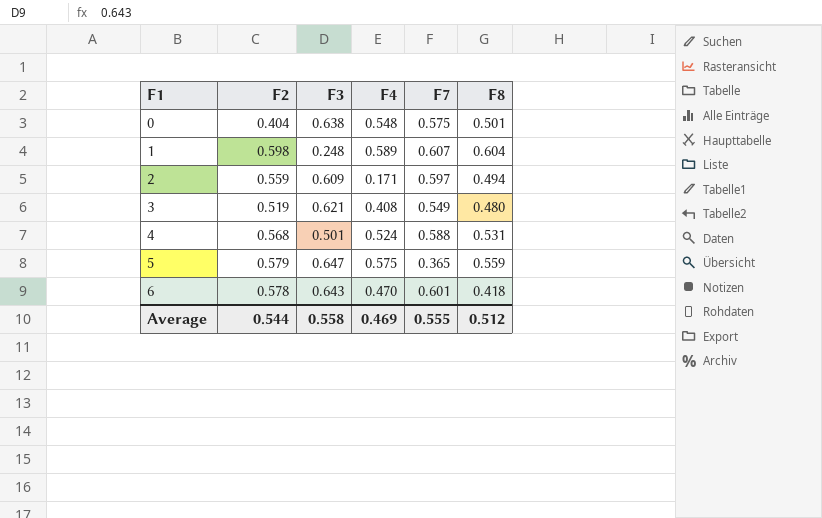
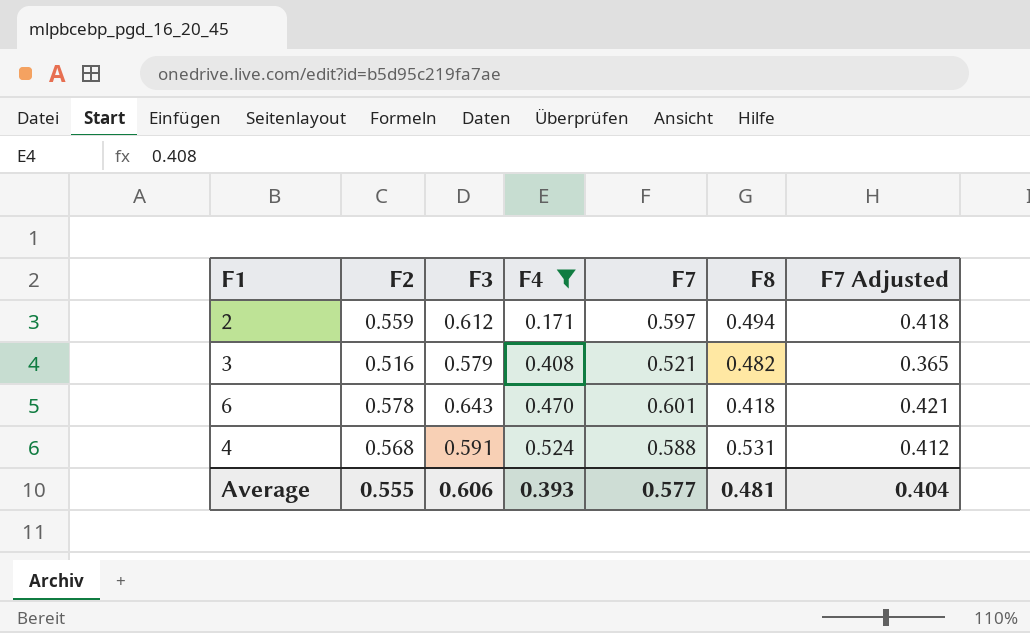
filter: none -> F4 <= 0.524
row order: F1 ascending -> F4 ascending
column F7 Adjusted | formula: none -> [F7] * 0.7
2 | F3: 0.609 -> 0.612
3 | F2: 0.519 -> 0.516
3 | F3: 0.621 -> 0.579
3 | F7: 0.549 -> 0.521
3 | F8: 0.480 -> 0.482
4 | F3: 0.501 -> 0.591
Average | F2: 0.544 -> 0.555
Average | F3: 0.558 -> 0.606
Average | F4: 0.469 -> 0.393
Average | F7: 0.555 -> 0.577
Average | F8: 0.512 -> 0.481

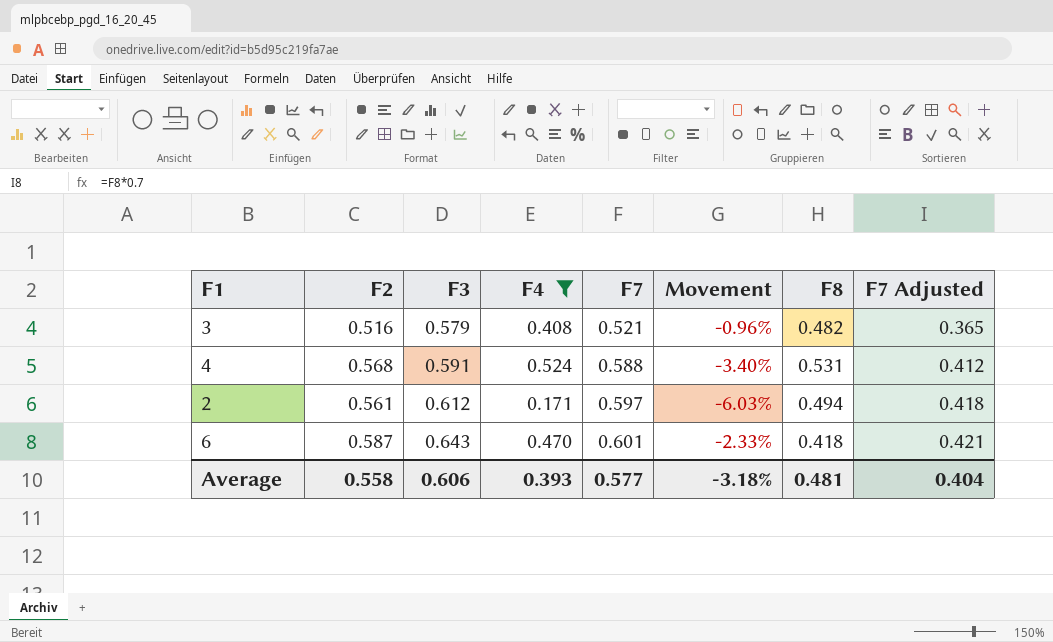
row order: F4 ascending -> F3 ascending
column Movement | formula: none -> ([F2] - [F7]) / [F7]
2 | F2: 0.559 -> 0.561
6 | F2: 0.578 -> 0.587
Average | F2: 0.555 -> 0.558

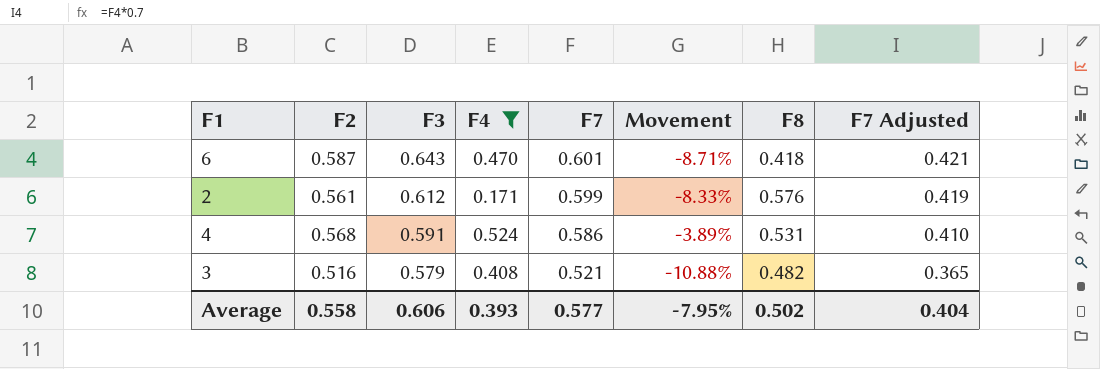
row order: F3 ascending -> F3 descending
column Movement | formula: ([F2] - [F7]) / [F7] -> ([F2] - [F3]) / [F3]
2 | F7: 0.597 -> 0.599
2 | F8: 0.494 -> 0.576
2 | F7 Adjusted: 0.418 -> 0.419
4 | F7: 0.588 -> 0.586
4 | F7 Adjusted: 0.412 -> 0.410
Average | Movement: -3.18% -> -7.95%
Average | F8: 0.481 -> 0.502

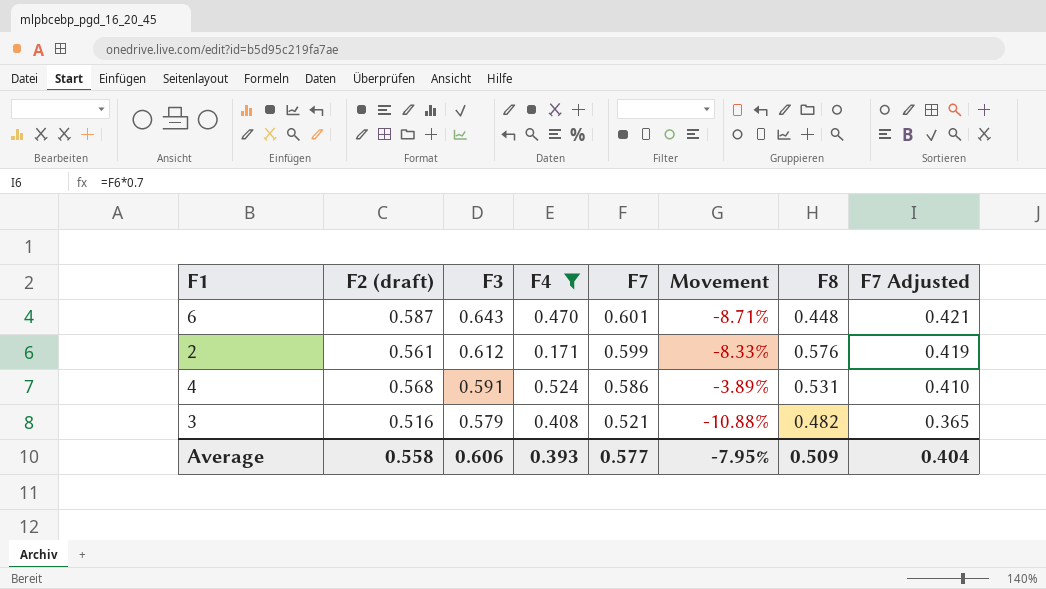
column name: F2 -> F2 (draft)
6 | F8: 0.418 -> 0.448
Average | F8: 0.502 -> 0.509

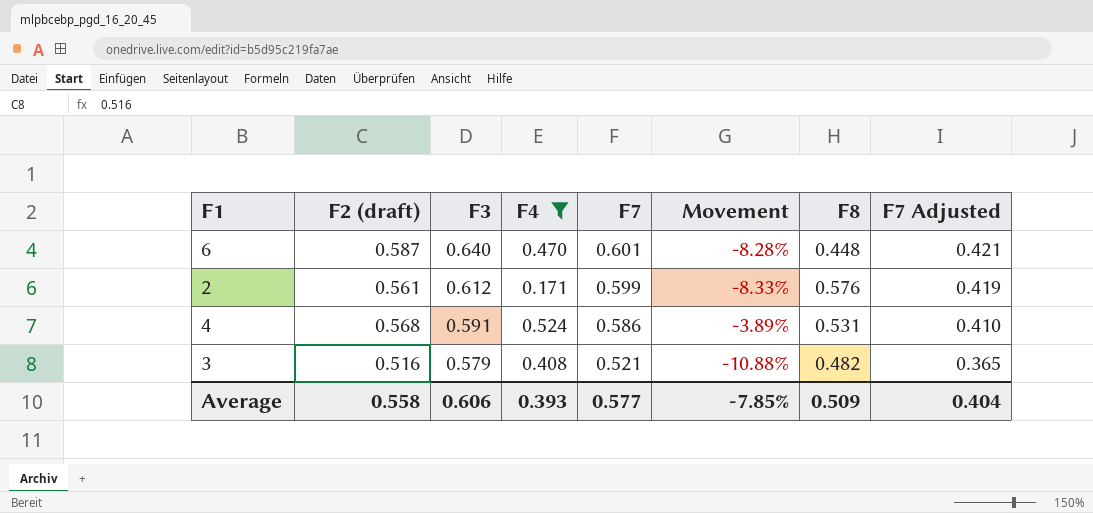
6 | F3: 0.643 -> 0.640
6 | Movement: -8.71% -> -8.28%
Average | Movement: -7.95% -> -7.85%

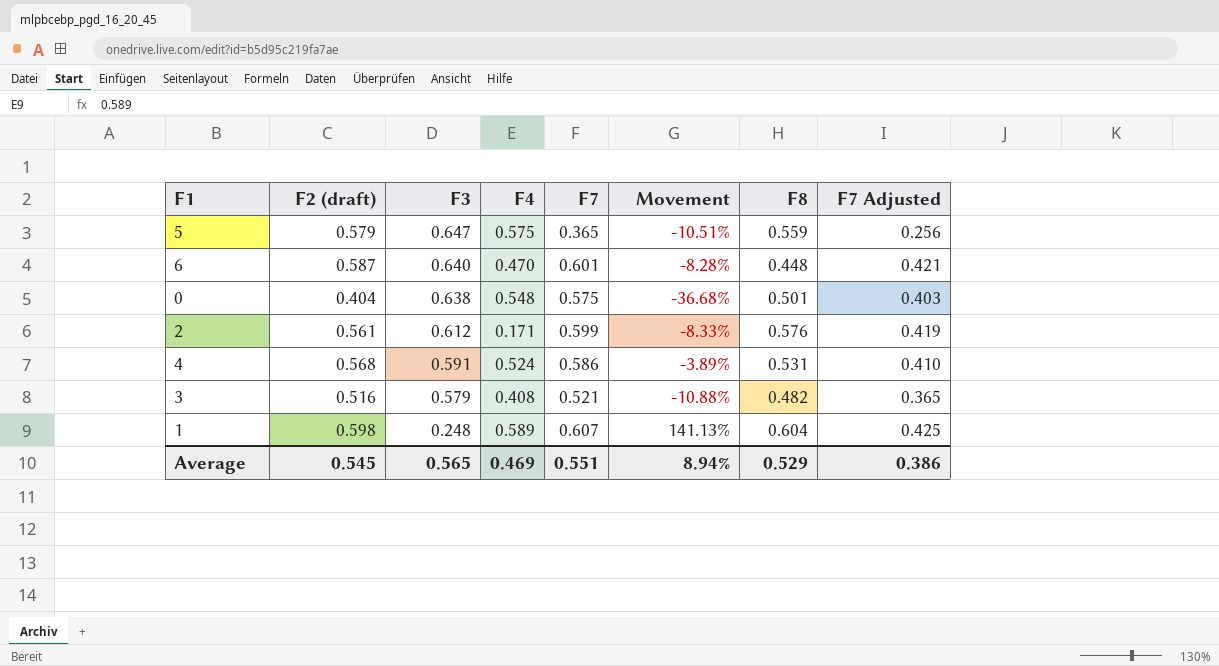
filter: F4 <= 0.524 -> none
Average | F2 (draft): 0.558 -> 0.545
Average | F3: 0.606 -> 0.565
Average | F4: 0.393 -> 0.469
Average | F7: 0.577 -> 0.551
Average | Movement: -7.85% -> 8.94%
Average | F8: 0.509 -> 0.529
Average | F7 Adjusted: 0.404 -> 0.386

